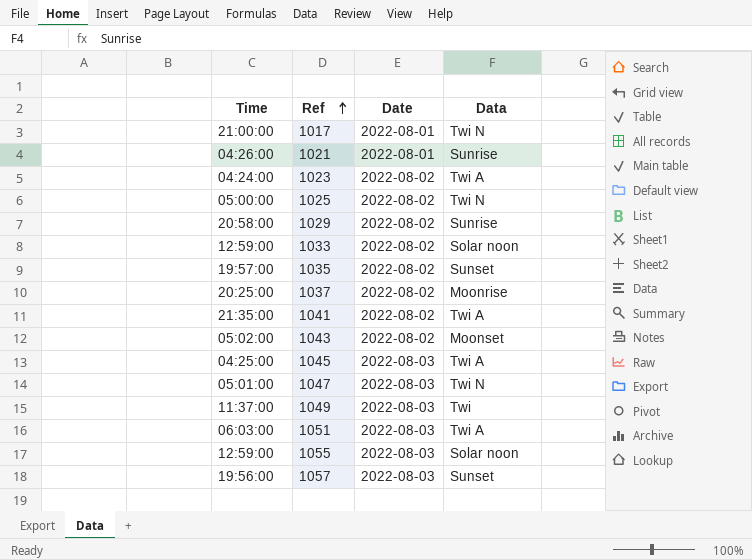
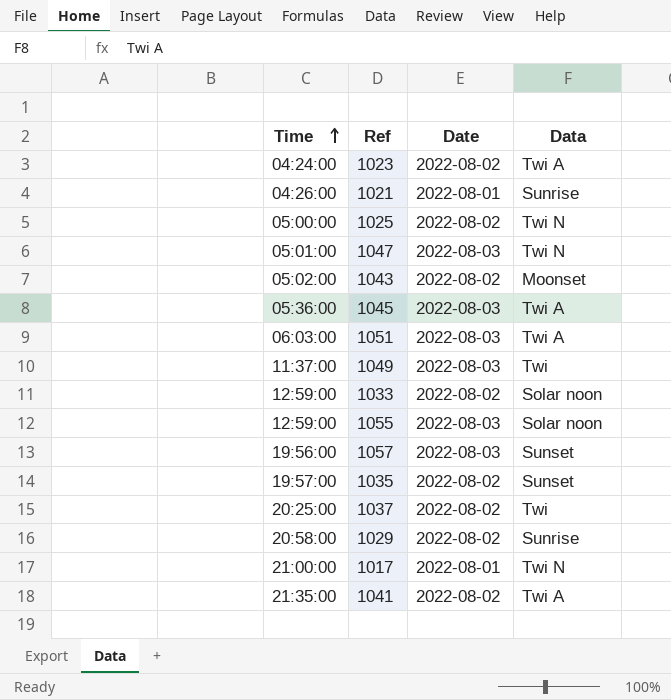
row order: Ref ascending -> Time ascending
1045 | Time: 04:25:00 -> 05:36:00
1037 | Data: Moonrise -> Twi

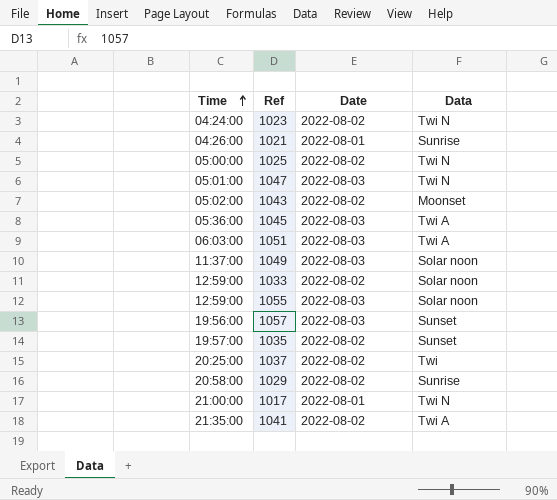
1023 | Data: Twi A -> Twi N
1049 | Data: Twi -> Solar noon

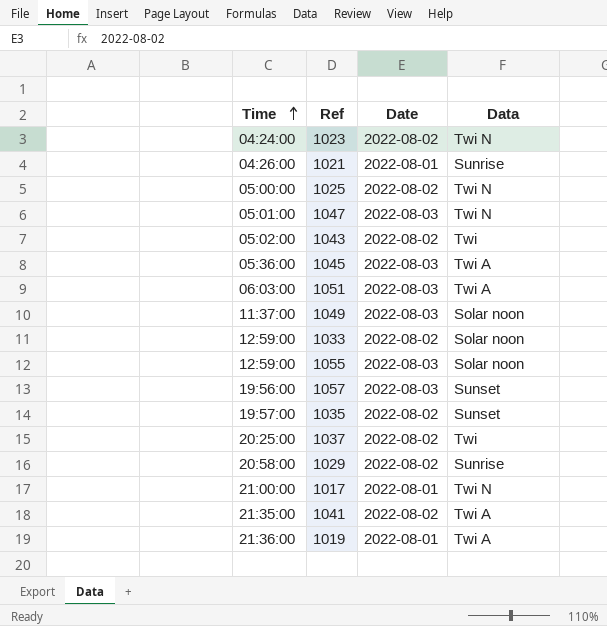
1043 | Data: Moonset -> Twi
row 1019: none -> 21:36:00 | 2022-08-01 | Twi A

